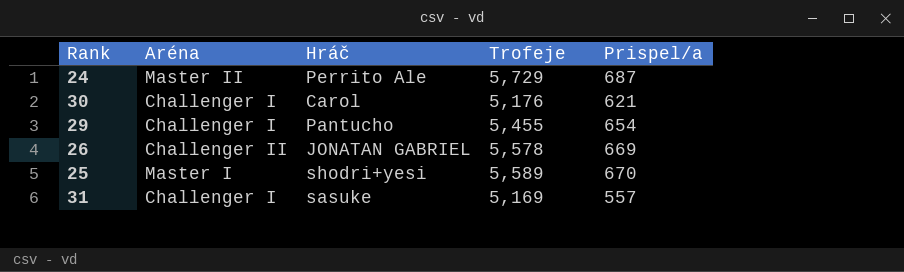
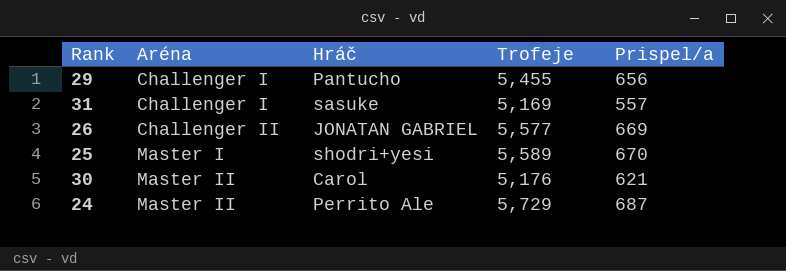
row order: none -> Aréna ascending
29 | Prispel/a: 654 -> 656
26 | Trofeje: 5,578 -> 5,577
30 | Aréna: Challenger I -> Master II

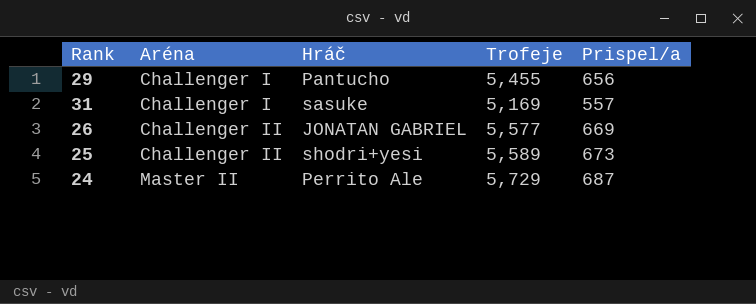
row 30: Master II | Carol | 5,176 | 621 -> none
25 | Aréna: Master I -> Challenger II
25 | Prispel/a: 670 -> 673

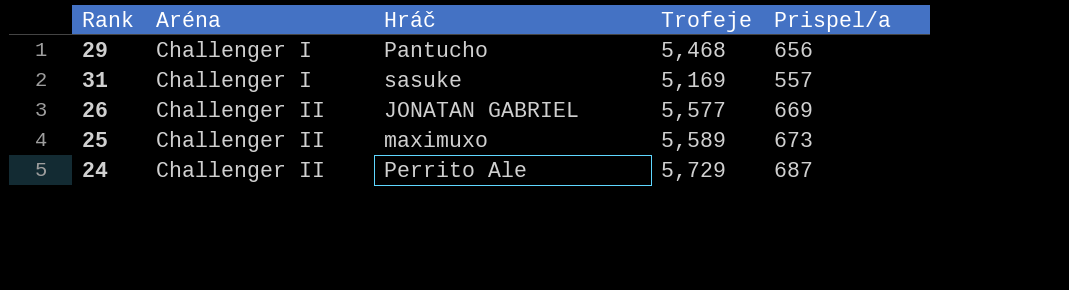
29 | Trofeje: 5,455 -> 5,468
25 | Hráč: shodri+yesi -> maximuxo
24 | Aréna: Master II -> Challenger II

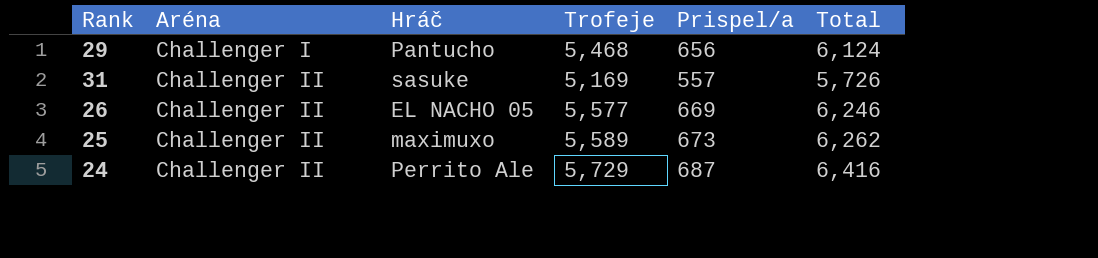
column Total | formula: none -> [Trofeje] + [Prispel/a]
31 | Aréna: Challenger I -> Challenger II
26 | Hráč: JONATAN GABRIEL -> EL NACHO 05

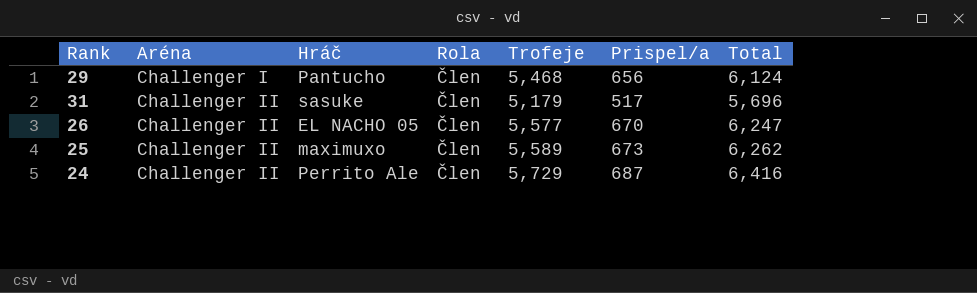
column Rola | position: none -> 4
31 | Trofeje: 5,169 -> 5,179
31 | Prispel/a: 557 -> 517
31 | Total: 5,726 -> 5,696
26 | Prispel/a: 669 -> 670
26 | Total: 6,246 -> 6,247

